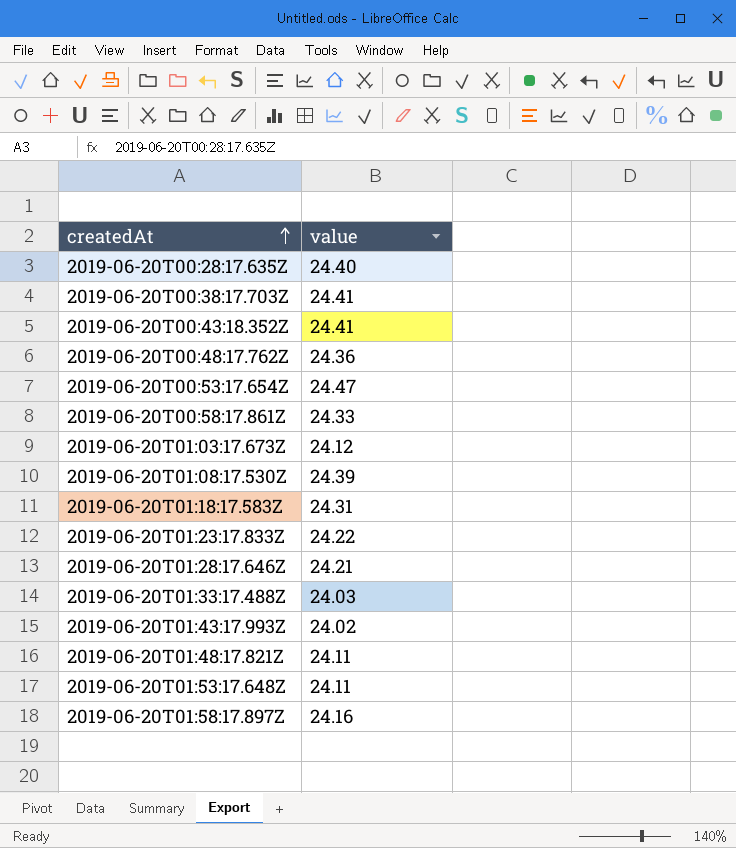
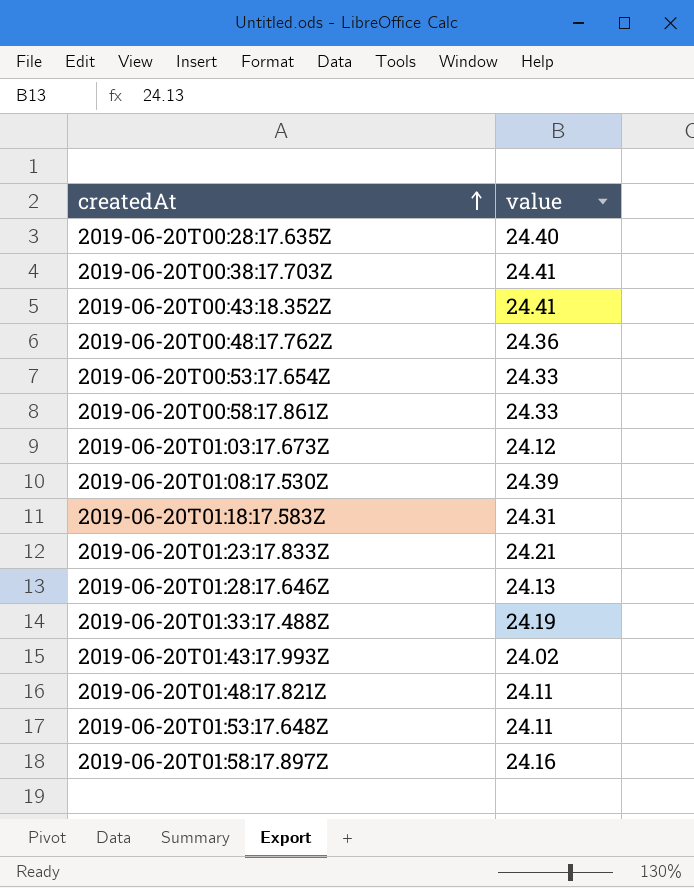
2019-06-20T00:53:17.654Z | value: 24.47 -> 24.33
2019-06-20T01:23:17.833Z | value: 24.22 -> 24.21
2019-06-20T01:28:17.646Z | value: 24.21 -> 24.13
2019-06-20T01:33:17.488Z | value: 24.03 -> 24.19

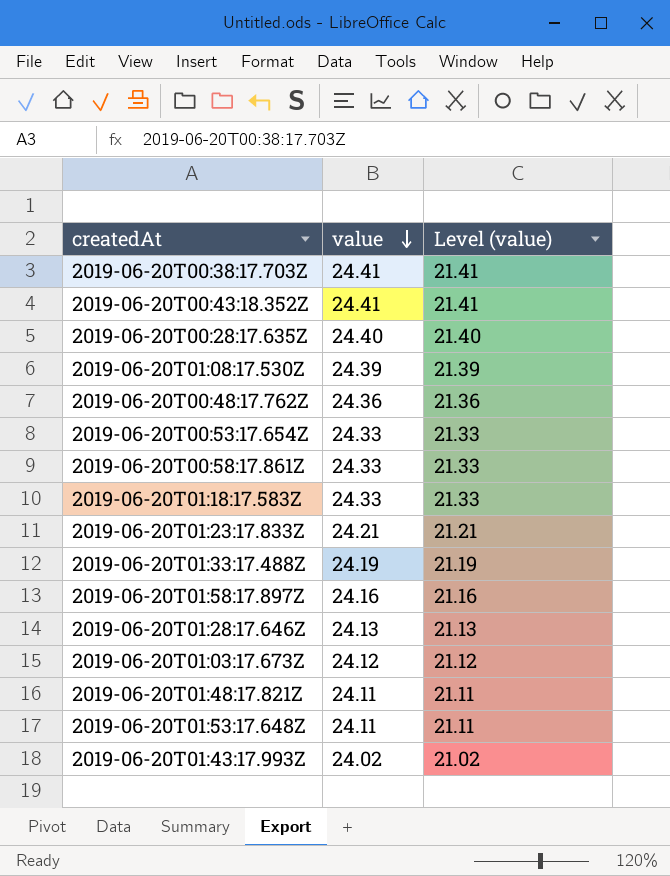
row order: createdAt ascending -> value descending
column Level (value) | formula: none -> [value] - 3
2019-06-20T01:18:17.583Z | value: 24.31 -> 24.33

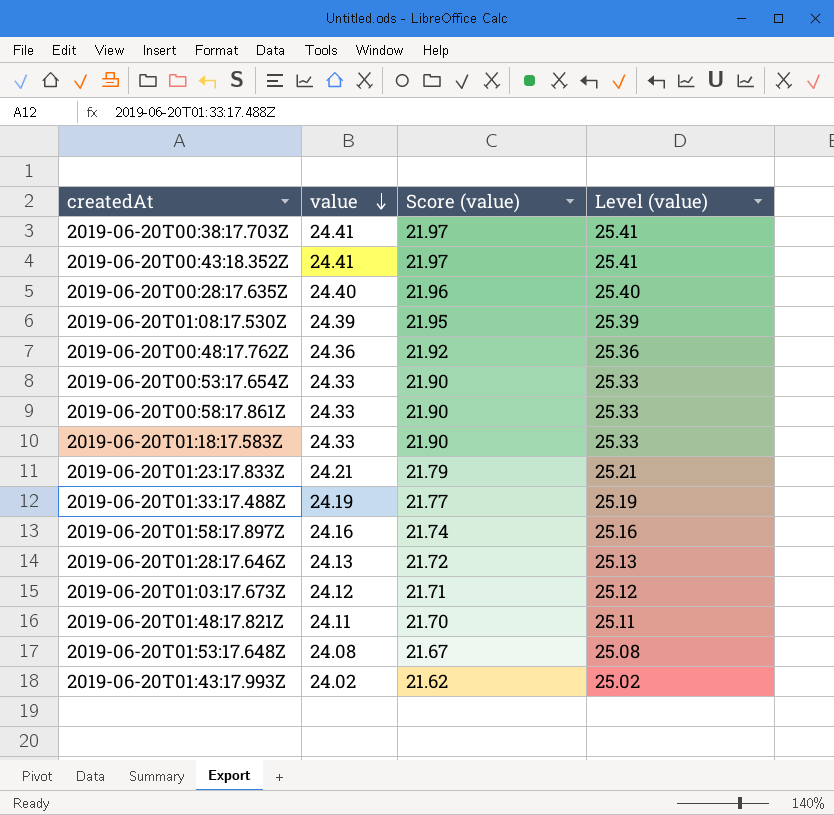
column Score (value) | formula: none -> [value] * 0.9
column Level (value) | formula: [value] - 3 -> [value] + 1
2019-06-20T01:53:17.648Z | value: 24.11 -> 24.08

